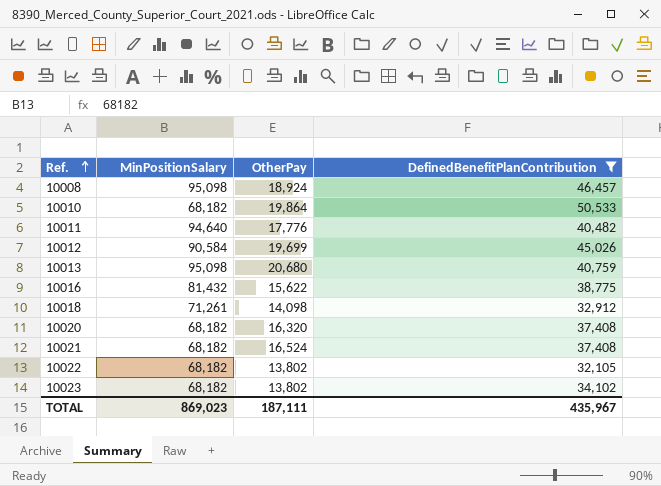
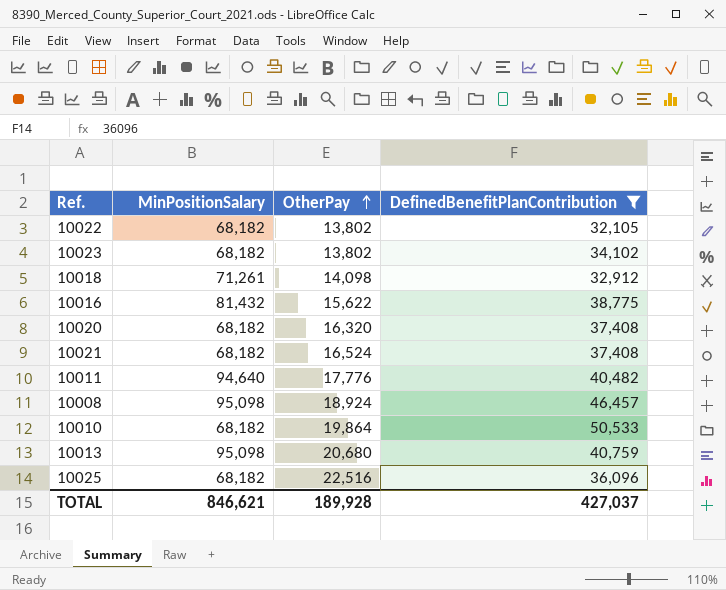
row order: Ref. ascending -> OtherPay ascending
row 10012: 90,584 | 19,699 | 45,026 -> none
row 10025: none -> 68,182 | 22,516 | 36,096
TOTAL | MinPositionSalary: 869,023 -> 846,621
TOTAL | OtherPay: 187,111 -> 189,928
TOTAL | DefinedBenefitPlanContribution: 435,967 -> 427,037

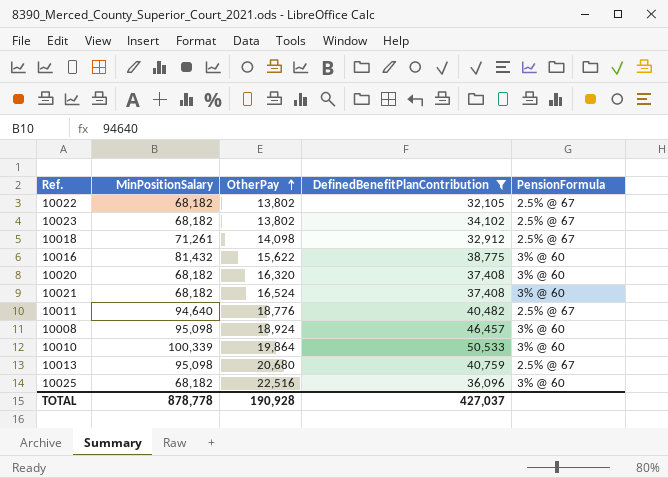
column PensionFormula | position: none -> 5
10011 | OtherPay: 17,776 -> 18,776
10010 | MinPositionSalary: 68,182 -> 100,339
TOTAL | MinPositionSalary: 846,621 -> 878,778
TOTAL | OtherPay: 189,928 -> 190,928

